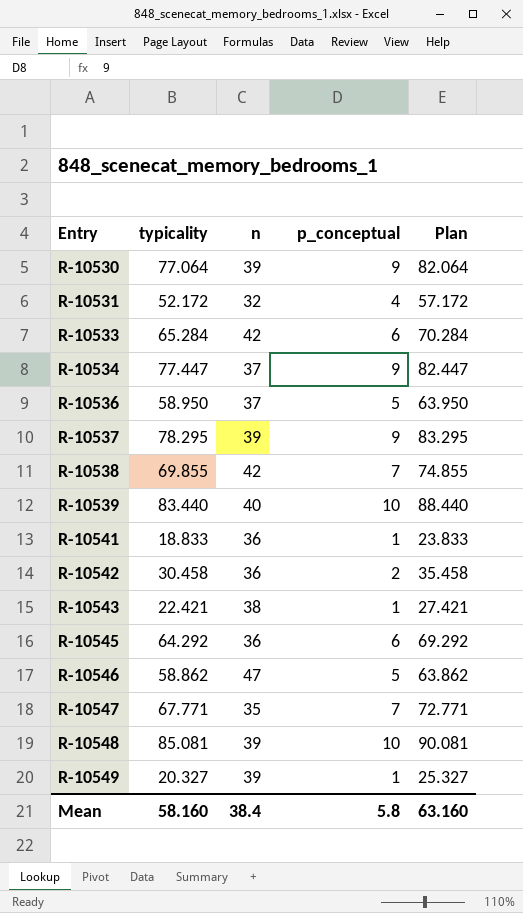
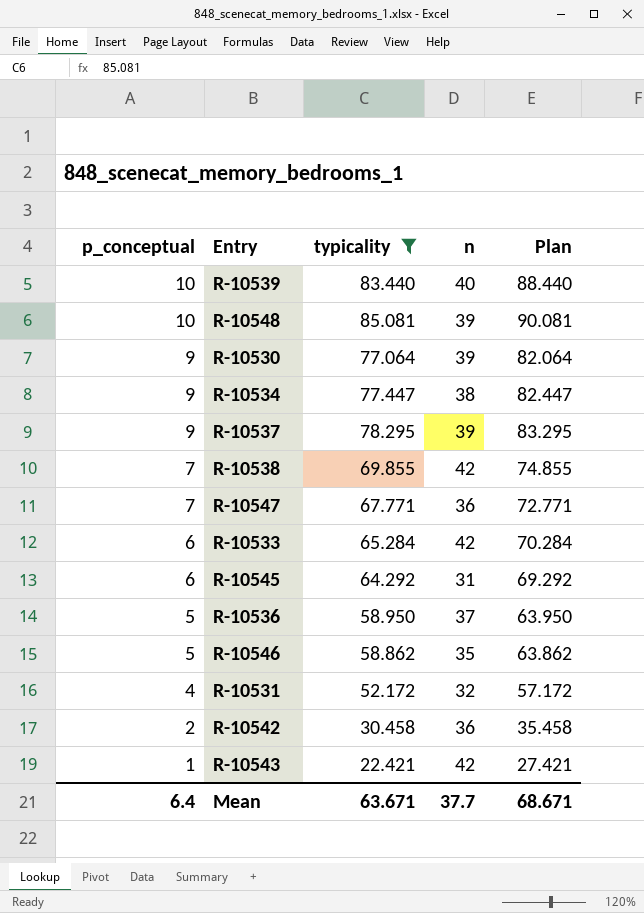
filter: none -> typicality >= 22.421
row order: Entry ascending -> p_conceptual descending
column p_conceptual | position: 4 -> 1
R-10534 | n: 37 -> 38
R-10547 | n: 35 -> 36
R-10545 | n: 36 -> 31
R-10546 | n: 47 -> 35
R-10543 | n: 38 -> 42
Mean | p_conceptual: 5.8 -> 6.4
Mean | typicality: 58.160 -> 63.671
Mean | n: 38.4 -> 37.7
Mean | Plan: 63.160 -> 68.671

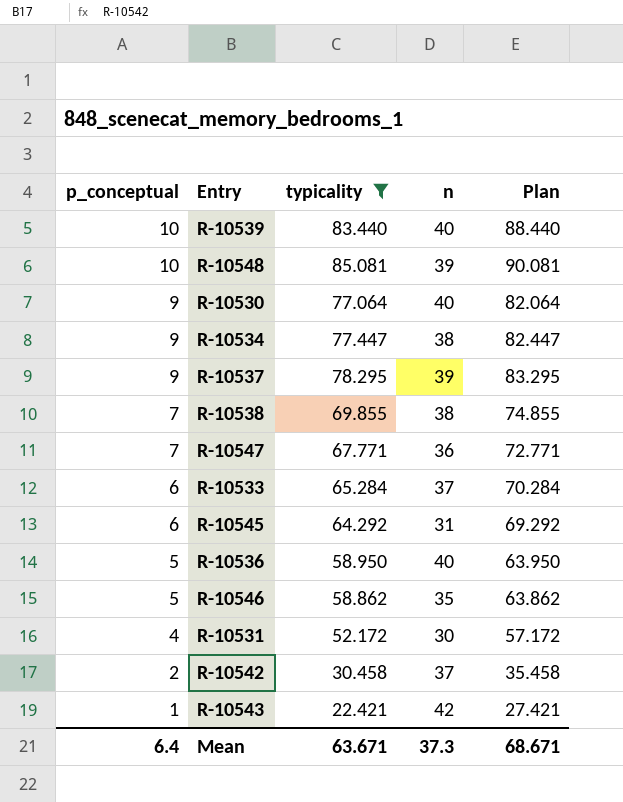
R-10530 | n: 39 -> 40
R-10538 | n: 42 -> 38
R-10533 | n: 42 -> 37
R-10536 | n: 37 -> 40
R-10531 | n: 32 -> 30
R-10542 | n: 36 -> 37
Mean | n: 37.7 -> 37.3

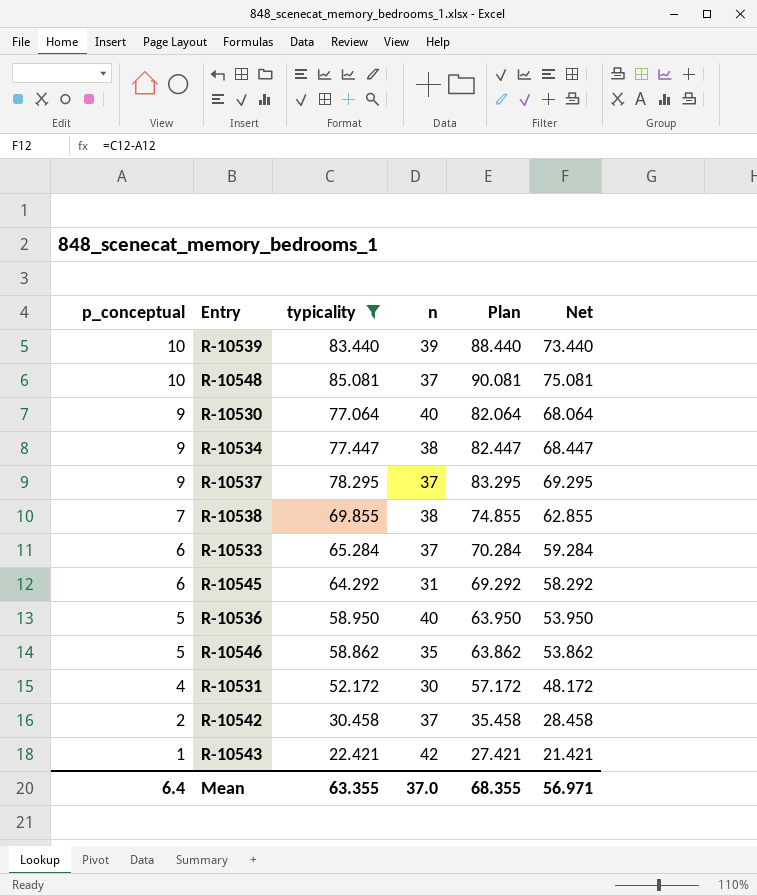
column Net | formula: none -> [typicality] - [p_conceptual]
row R-10547: 7 | 67.771 | 36 | 72.771 -> none
R-10539 | n: 40 -> 39
R-10548 | n: 39 -> 37
R-10537 | n: 39 -> 37
Mean | typicality: 63.671 -> 63.355
Mean | n: 37.3 -> 37.0
Mean | Plan: 68.671 -> 68.355

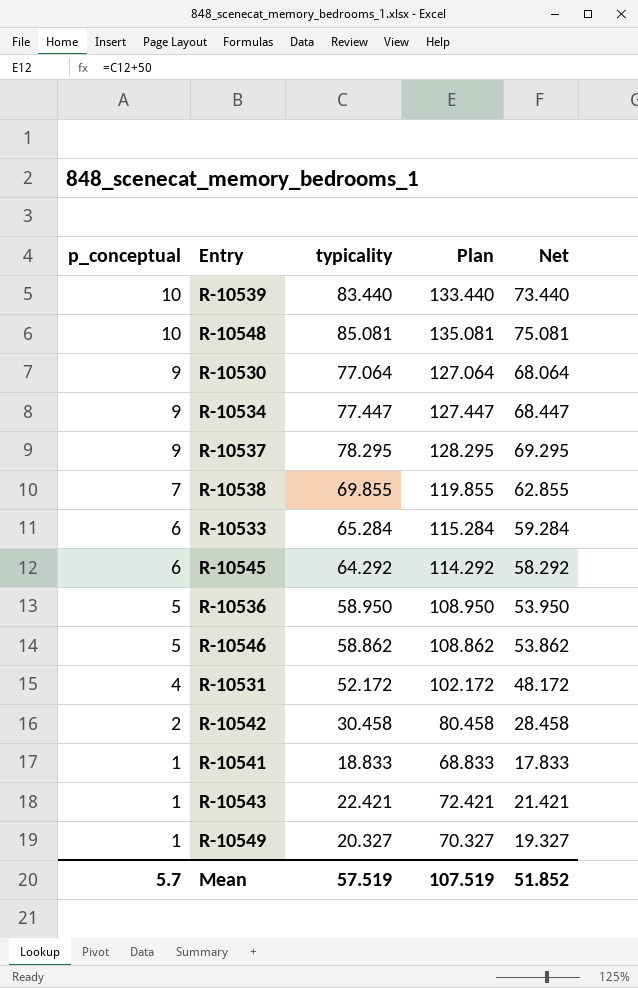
filter: typicality >= 22.421 -> none
column n | position: 4 -> none
column Plan | formula: [typicality] + 5 -> [typicality] + 50
Mean | p_conceptual: 6.4 -> 5.7
Mean | typicality: 63.355 -> 57.519
Mean | Plan: 68.355 -> 107.519
Mean | Net: 56.971 -> 51.852

